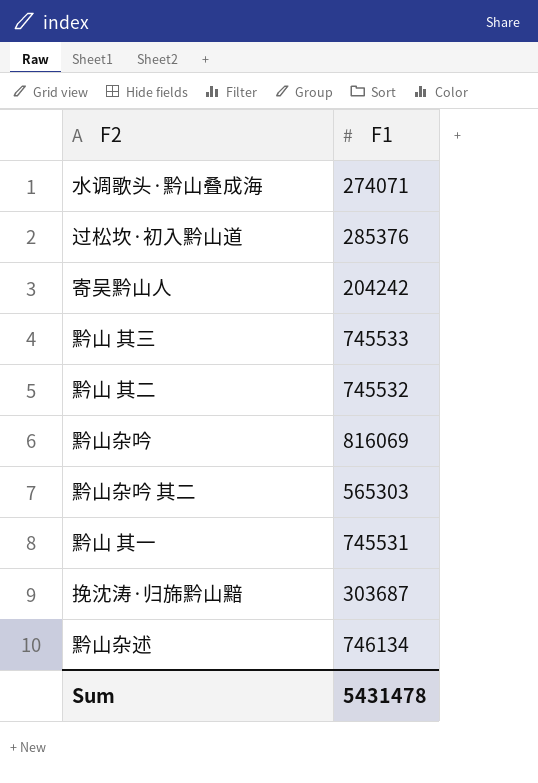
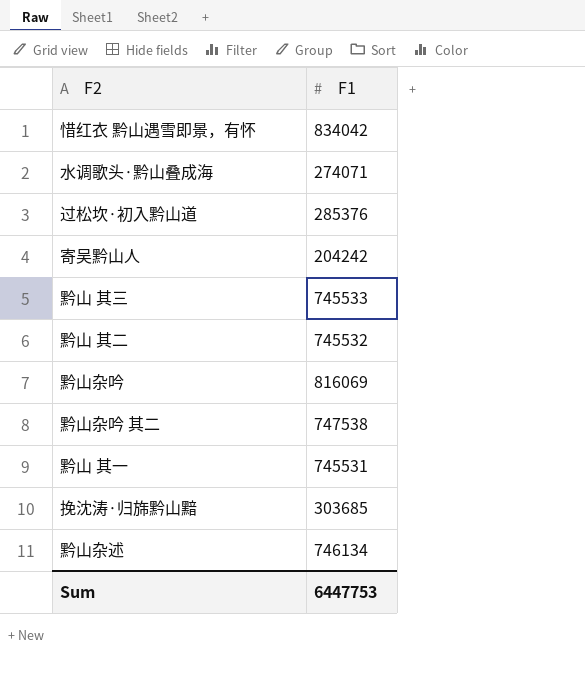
row 惜红衣 黔山遇雪即景，有怀: none -> 834042
黔山杂吟 其二 | F1: 565303 -> 747538
挽沈涛·归旆黔山黯 | F1: 303687 -> 303685
Sum | F1: 5431478 -> 6447753

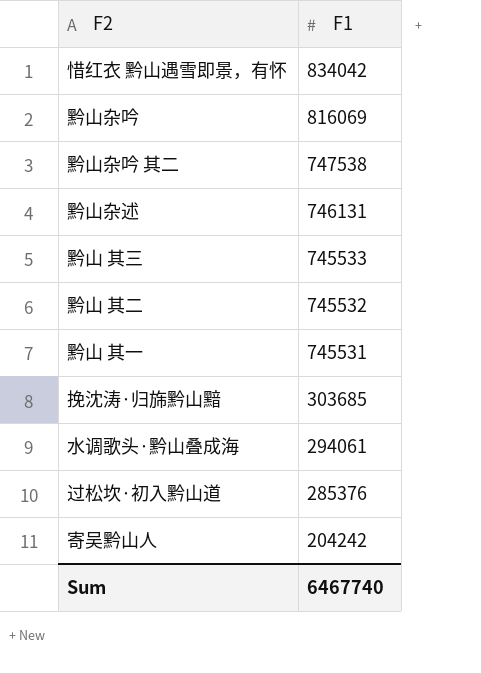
row order: none -> F1 descending
黔山杂述 | F1: 746134 -> 746131
水调歌头·黔山叠成海 | F1: 274071 -> 294061
Sum | F1: 6447753 -> 6467740

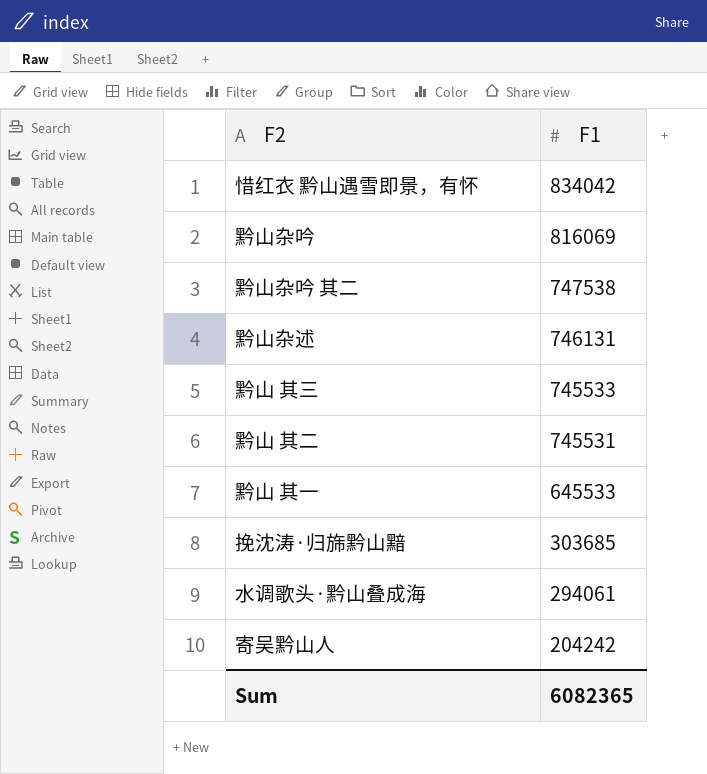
row 过松坎·初入黔山道: 285376 -> none
黔山 其二 | F1: 745532 -> 745531
黔山 其一 | F1: 745531 -> 645533
Sum | F1: 6467740 -> 6082365

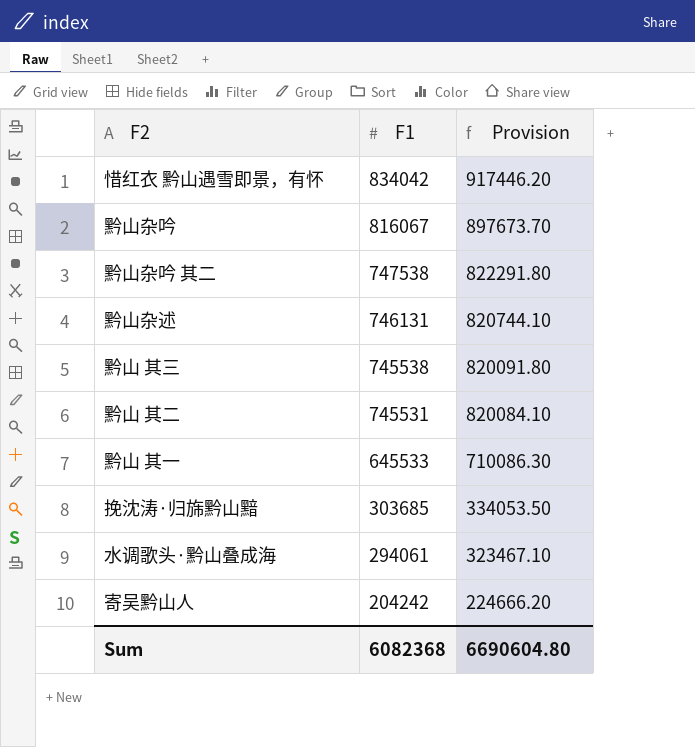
column Provision | formula: none -> [F1] * 1.1
黔山杂吟 | F1: 816069 -> 816067
黔山 其三 | F1: 745533 -> 745538
Sum | F1: 6082365 -> 6082368

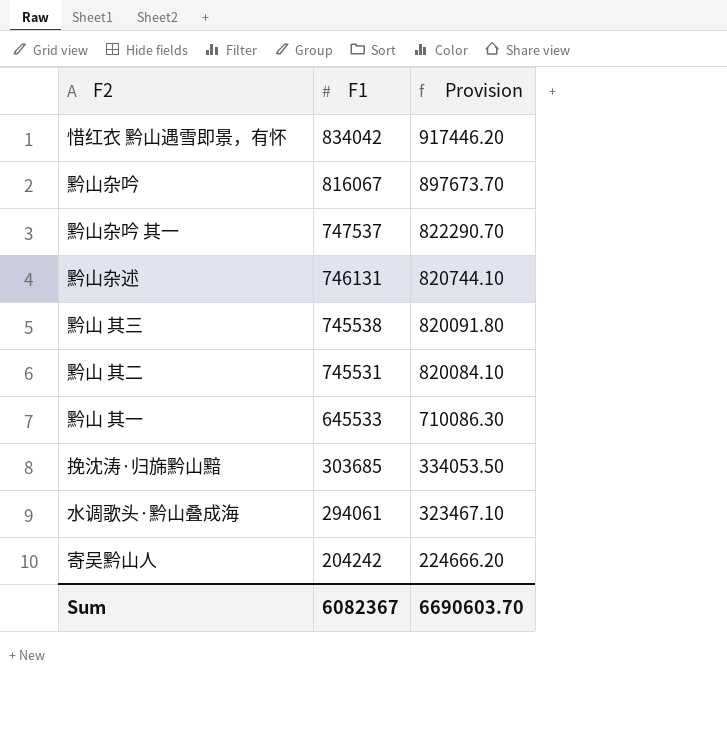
row 黔山杂吟 其二: 747538 | 822291.80 -> none
row 黔山杂吟 其一: none -> 747537 | 822290.70
Sum | F1: 6082368 -> 6082367
Sum | Provision: 6690604.80 -> 6690603.70

